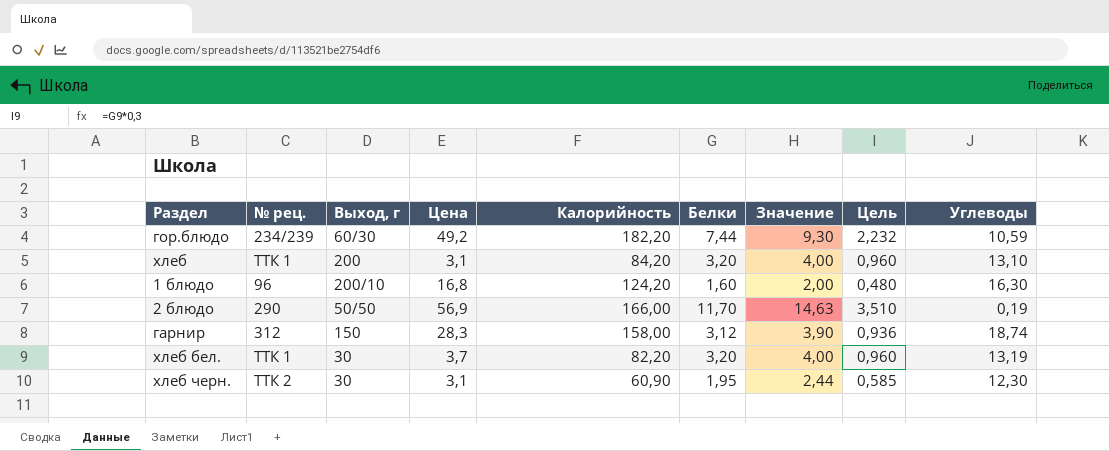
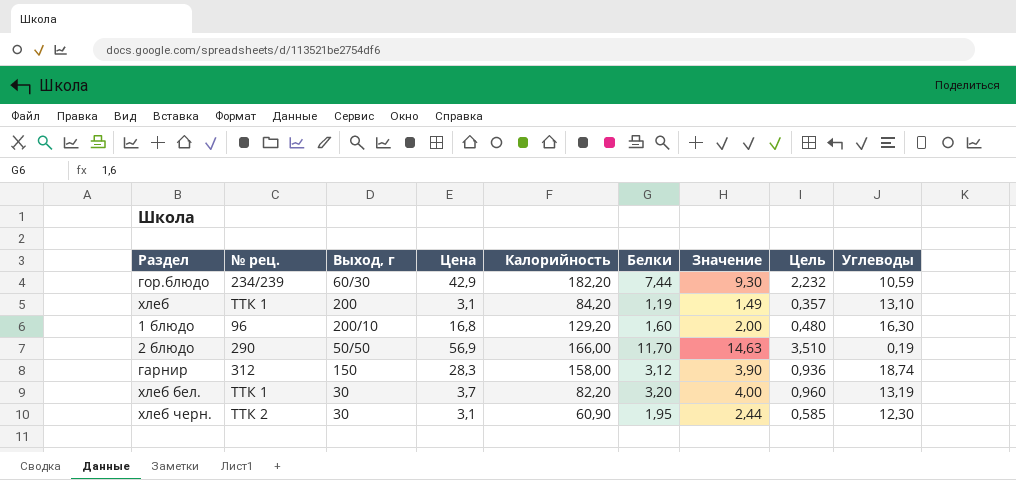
гор.блюдо | Цена: 49,2 -> 42,9
хлеб | Белки: 3,20 -> 1,19
хлеб | Значение: 4,00 -> 1,49
хлеб | Цель: 0,960 -> 0,357
1 блюдо | Калорийность: 124,20 -> 129,20

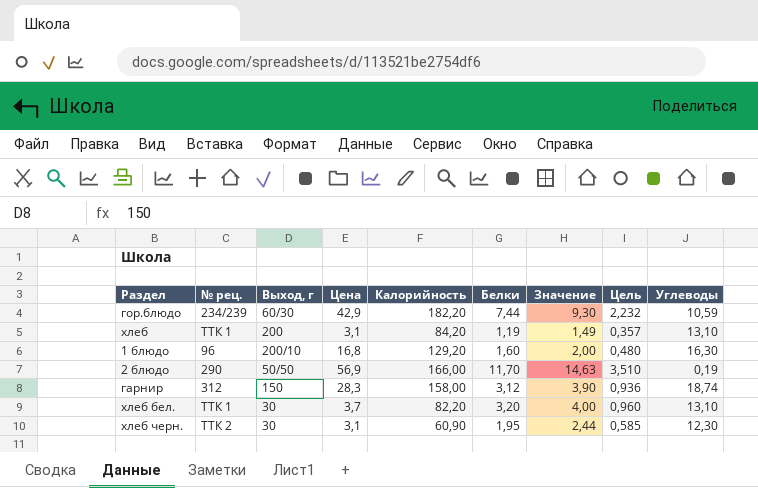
хлеб бел. | Углеводы: 13,19 -> 13,10

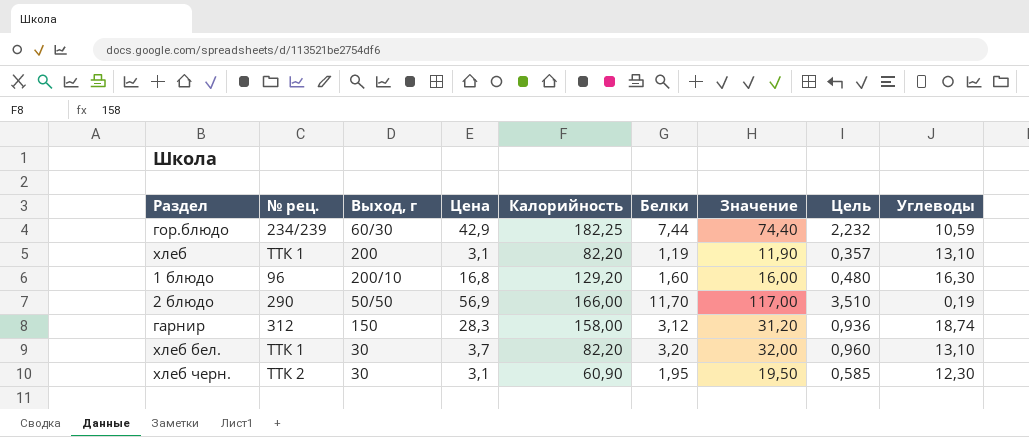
column Значение | formula: [Белки] * 1,25 -> [Белки] * 10
гор.блюдо | Калорийность: 182,20 -> 182,25
хлеб | Калорийность: 84,20 -> 82,20

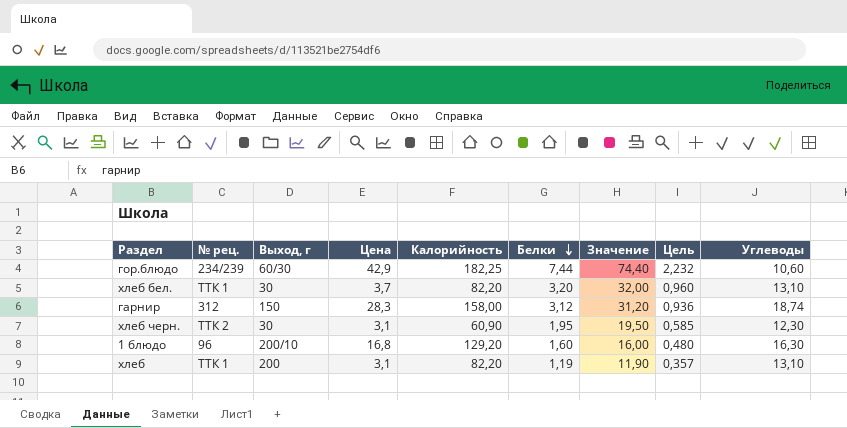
row order: none -> Белки descending
row 2 блюдо: 290 | 50/50 | 56,9 | 166,00 | 11,70 | 117,00 | 3,510 | 0,19 -> none
гор.блюдо | Углеводы: 10,59 -> 10,60

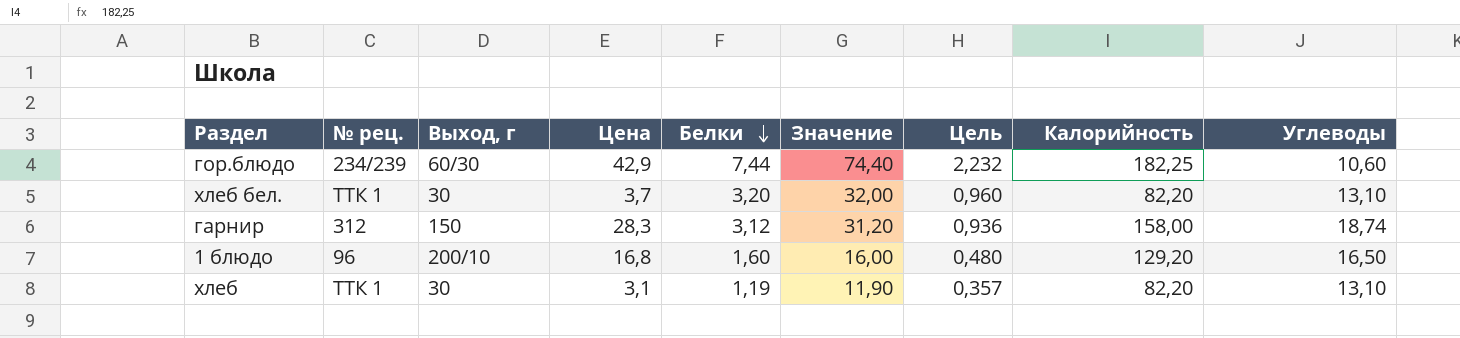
column Калорийность | position: 5 -> 8
row хлеб черн.: ТТК 2 | 30 | 3,1 | 60,90 | 1,95 | 19,50 | 0,585 | 12,30 -> none
1 блюдо | Углеводы: 16,30 -> 16,50
хлеб | Выход, г: 200 -> 30

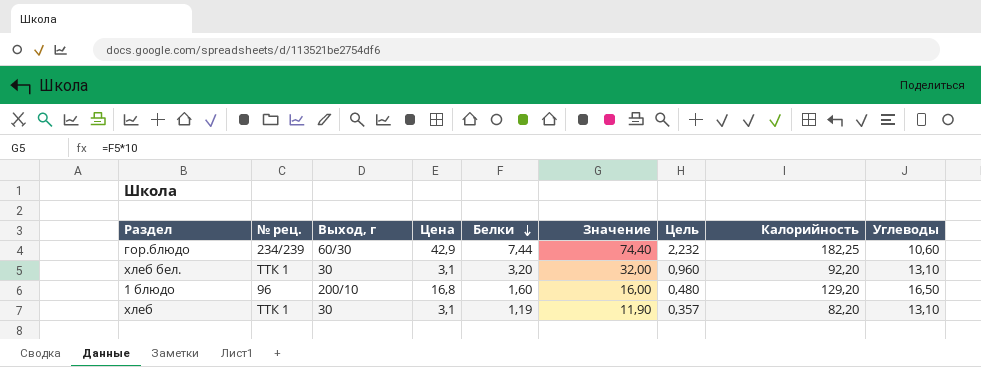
row гарнир: 312 | 150 | 28,3 | 3,12 | 31,20 | 0,936 | 158,00 | 18,74 -> none
хлеб бел. | Цена: 3,7 -> 3,1
хлеб бел. | Калорийность: 82,20 -> 92,20

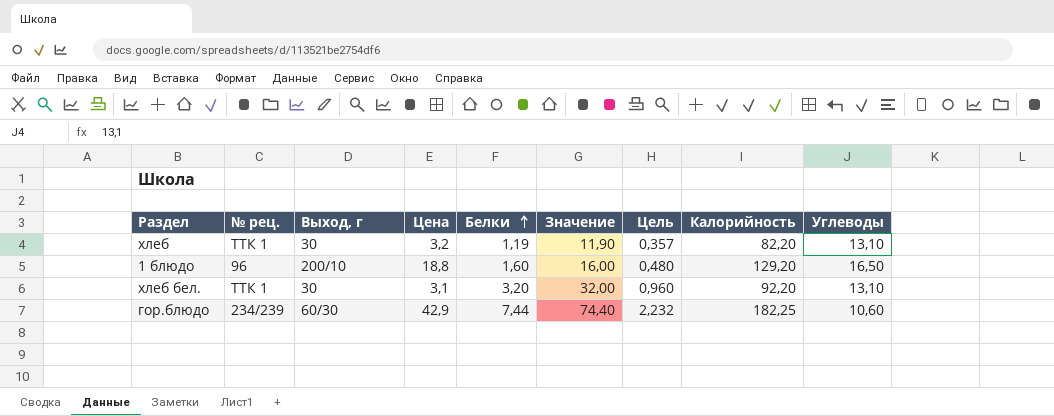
row order: Белки descending -> Белки ascending
хлеб | Цена: 3,1 -> 3,2
1 блюдо | Цена: 16,8 -> 18,8

